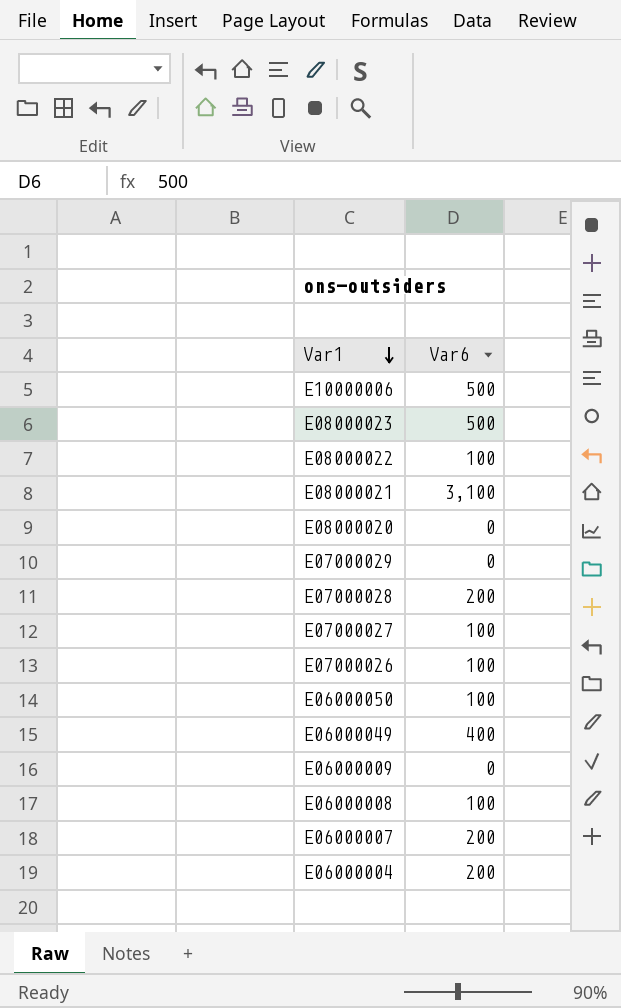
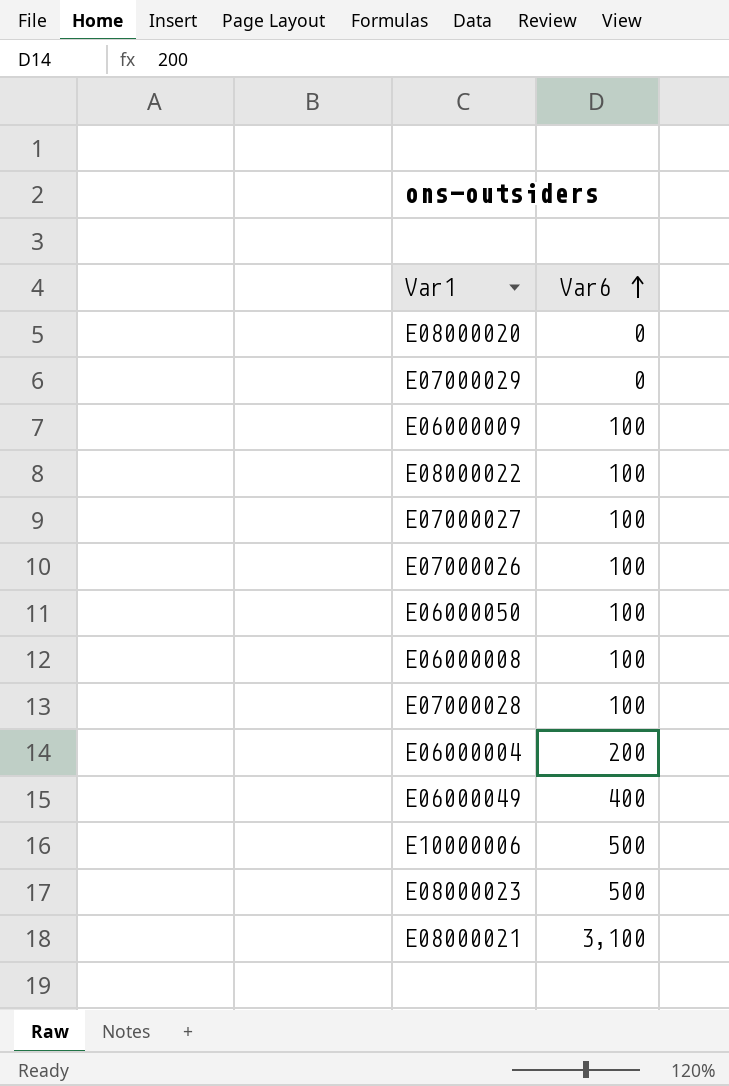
row order: Var1 descending -> Var6 ascending
row E06000007: 200 -> none
E06000009 | Var6: 0 -> 100
E07000028 | Var6: 200 -> 100

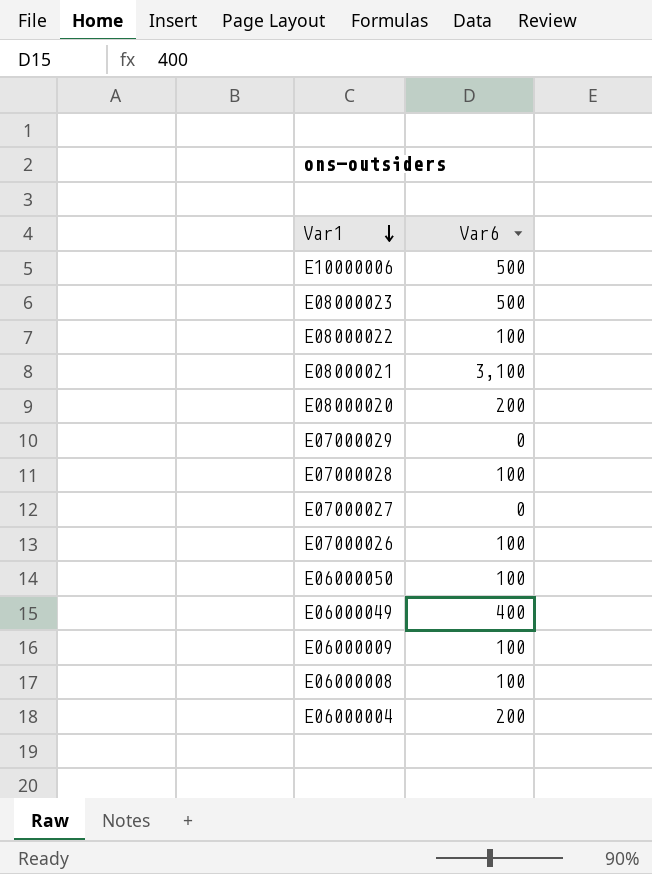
row order: Var6 ascending -> Var1 descending
E08000020 | Var6: 0 -> 200
E07000027 | Var6: 100 -> 0

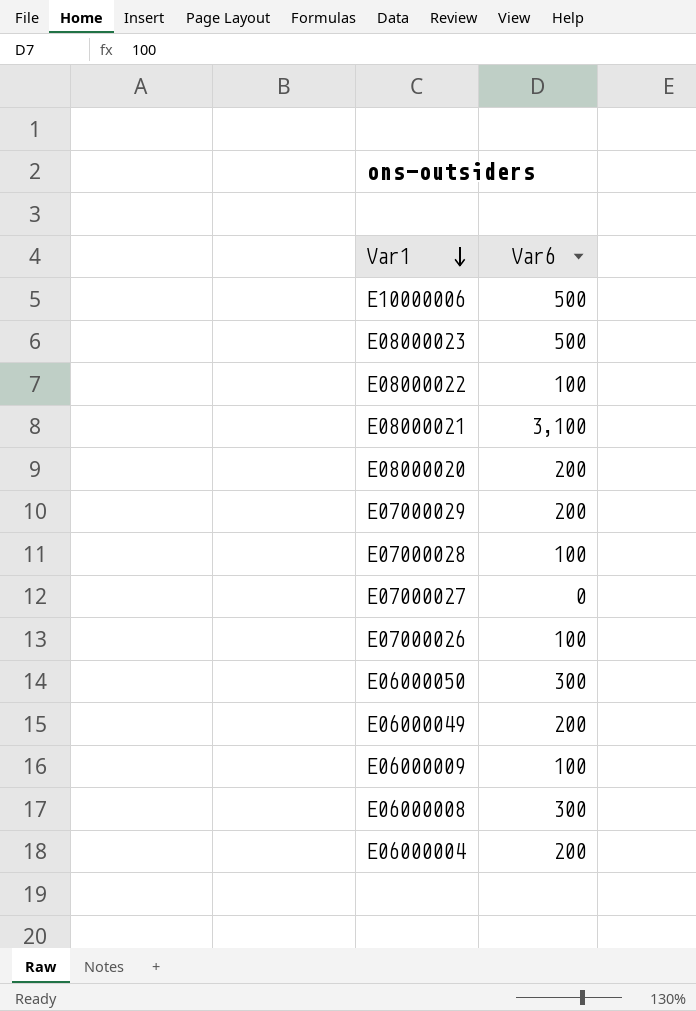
E07000029 | Var6: 0 -> 200
E06000050 | Var6: 100 -> 300
E06000049 | Var6: 400 -> 200
E06000008 | Var6: 100 -> 300

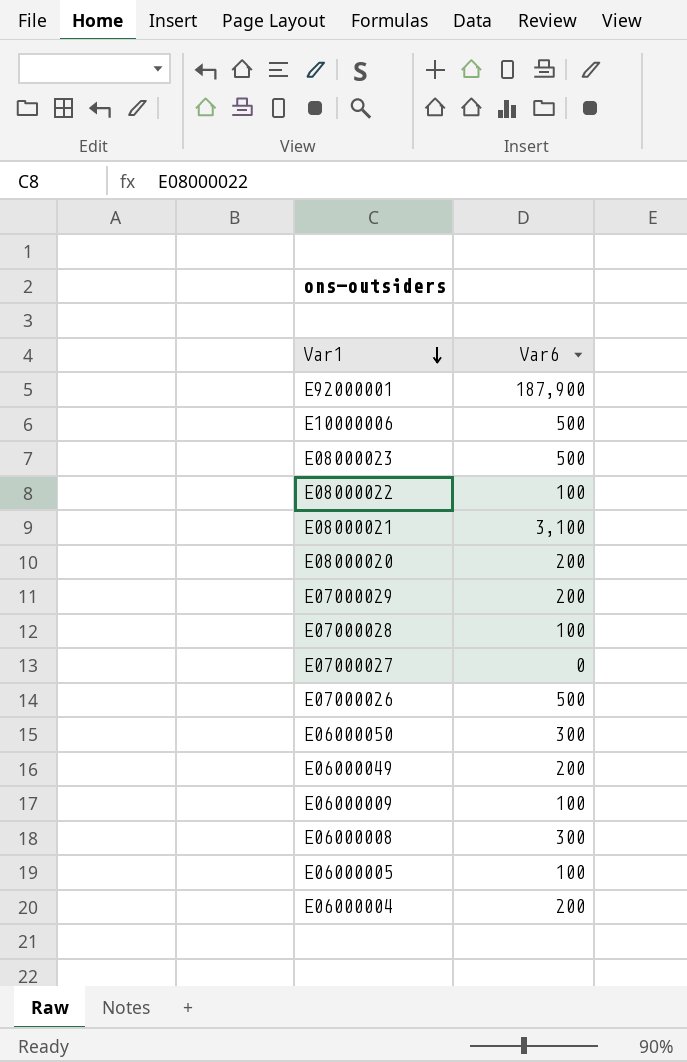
row E92000001: none -> 187,900
E07000026 | Var6: 100 -> 500
row E06000005: none -> 100

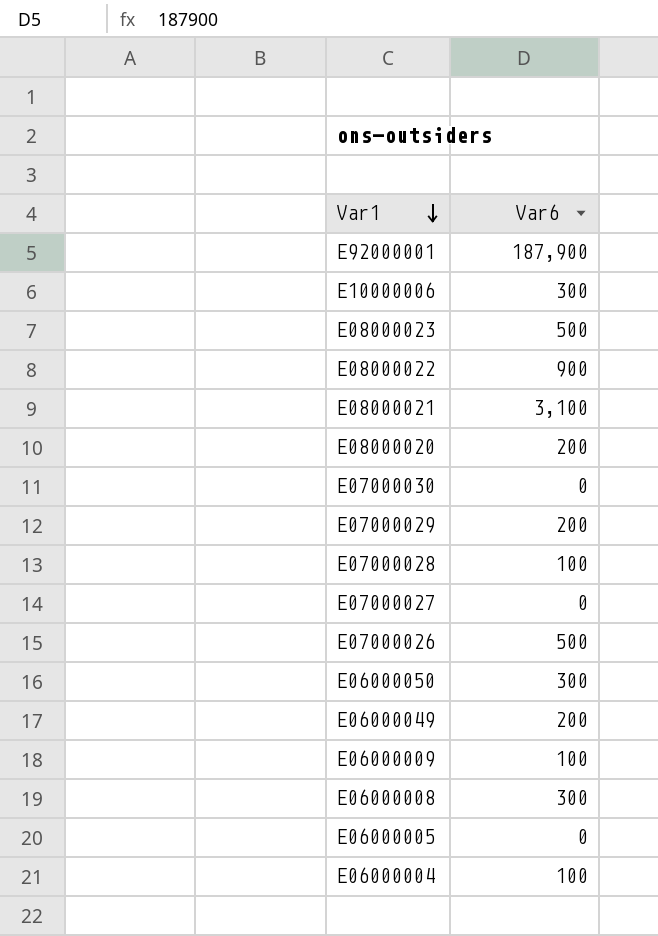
E10000006 | Var6: 500 -> 300
E08000022 | Var6: 100 -> 900
row E07000030: none -> 0
E06000005 | Var6: 100 -> 0
E06000004 | Var6: 200 -> 100

